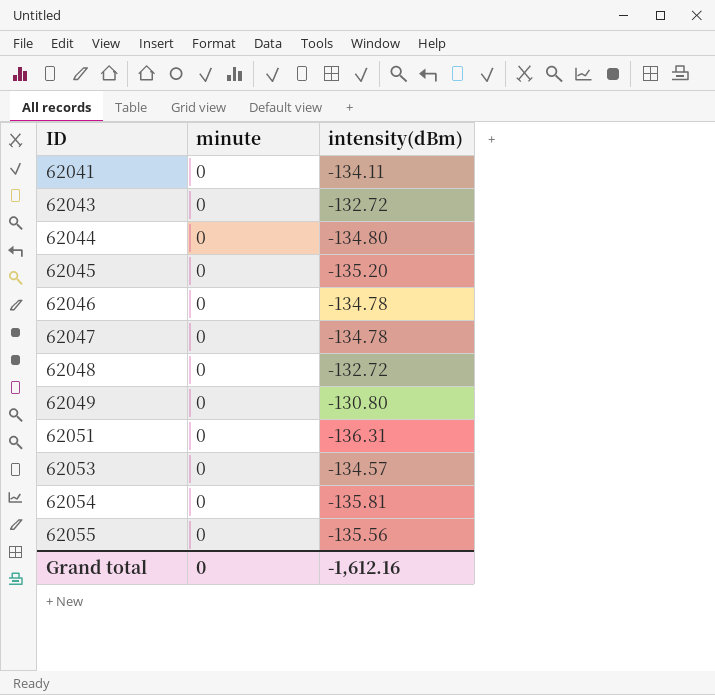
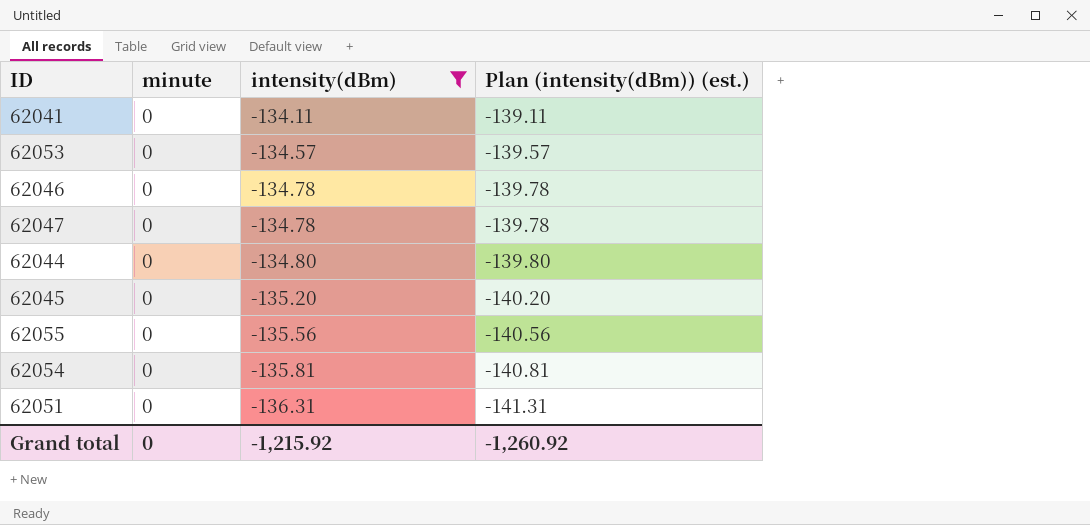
filter: none -> intensity(dBm) <= -134.11
row order: ID ascending -> intensity(dBm) descending
column Plan (intensity(dBm)) (est.) | formula: none -> [intensity(dBm)] - 5
Grand total | intensity(dBm): -1,612.16 -> -1,215.92

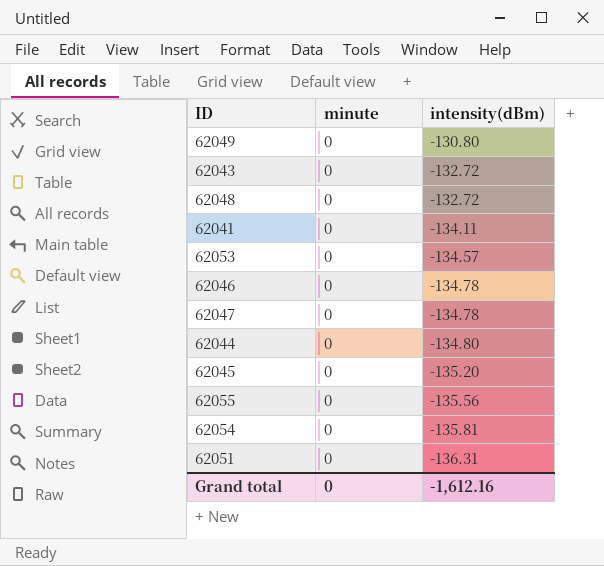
filter: intensity(dBm) <= -134.11 -> none
column Plan (intensity(dBm)) (est.) | formula: [intensity(dBm)] - 5 -> none
Grand total | intensity(dBm): -1,215.92 -> -1,612.16

